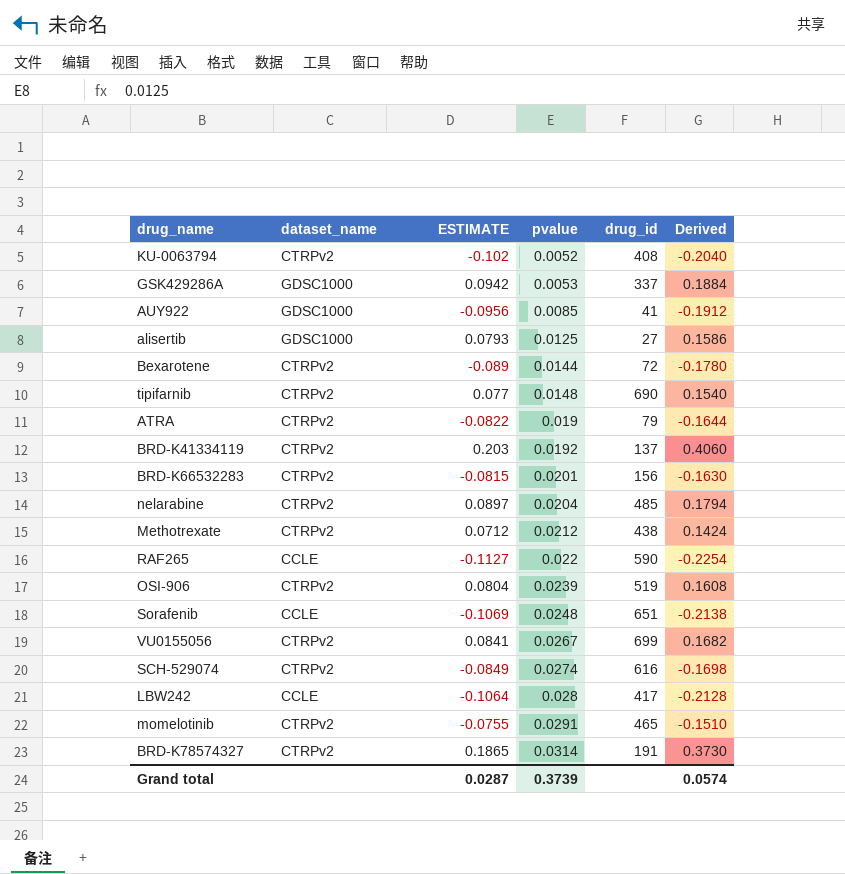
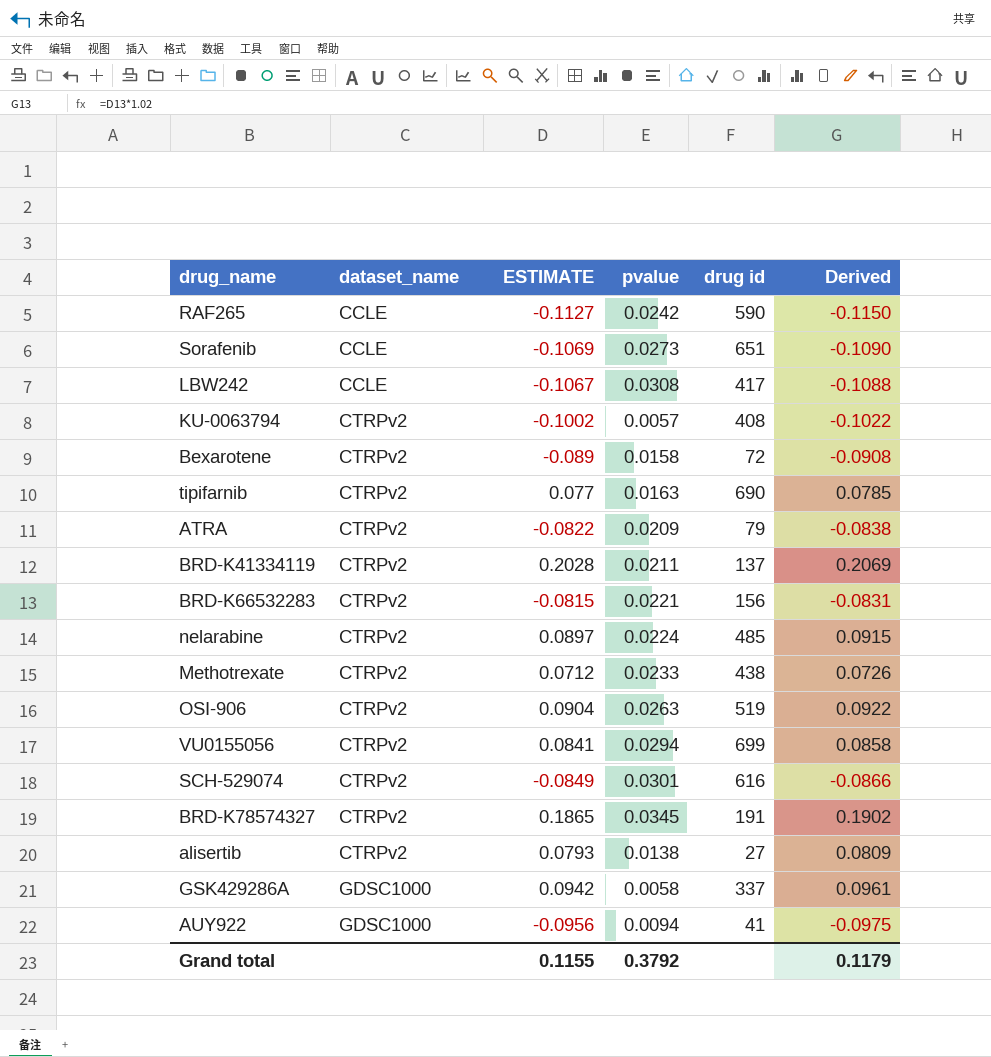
row order: pvalue ascending -> dataset_name ascending
column name: drug_id -> drug id
column Derived | formula: [ESTIMATE] * 2 -> [ESTIMATE] * 1.02
row momelotinib: CTRPv2 | -0.0755 | 0.0291 | 465 | -0.1510 -> none
RAF265 | pvalue: 0.022 -> 0.0242
Sorafenib | pvalue: 0.0248 -> 0.0273
LBW242 | ESTIMATE: -0.1064 -> -0.1067
LBW242 | pvalue: 0.028 -> 0.0308
KU-0063794 | ESTIMATE: -0.102 -> -0.1002
KU-0063794 | pvalue: 0.0052 -> 0.0057
Bexarotene | pvalue: 0.0144 -> 0.0158
tipifarnib | pvalue: 0.0148 -> 0.0163
ATRA | pvalue: 0.019 -> 0.0209
BRD-K41334119 | ESTIMATE: 0.203 -> 0.2028
BRD-K41334119 | pvalue: 0.0192 -> 0.0211
BRD-K66532283 | pvalue: 0.0201 -> 0.0221
nelarabine | pvalue: 0.0204 -> 0.0224
Methotrexate | pvalue: 0.0212 -> 0.0233
OSI-906 | ESTIMATE: 0.0804 -> 0.0904
OSI-906 | pvalue: 0.0239 -> 0.0263
VU0155056 | pvalue: 0.0267 -> 0.0294
SCH-529074 | pvalue: 0.0274 -> 0.0301
BRD-K78574327 | pvalue: 0.0314 -> 0.0345
alisertib | dataset_name: GDSC1000 -> CTRPv2
alisertib | pvalue: 0.0125 -> 0.0138
GSK429286A | pvalue: 0.0053 -> 0.0058
AUY922 | pvalue: 0.0085 -> 0.0094
Grand total | ESTIMATE: 0.0287 -> 0.1155
Grand total | pvalue: 0.3739 -> 0.3792
Grand total | Derived: 0.0574 -> 0.1179

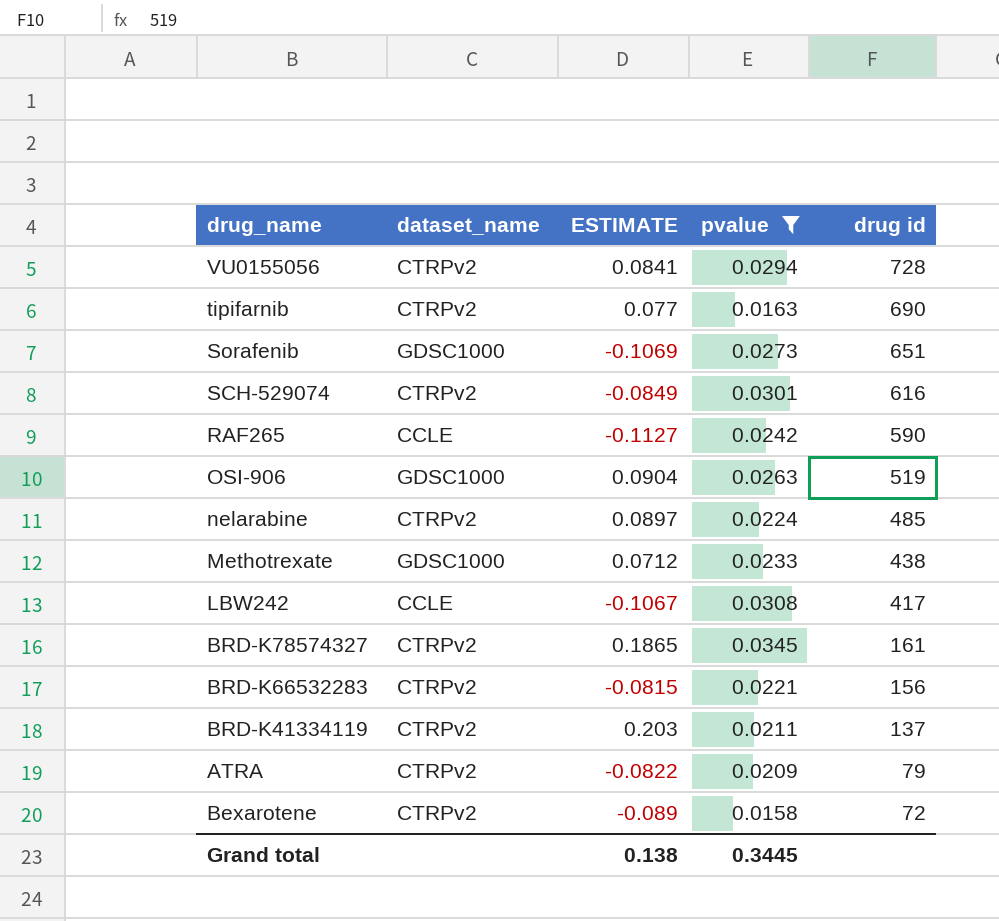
filter: none -> pvalue >= 0.0158
row order: dataset_name ascending -> drug id descending
column Derived | formula: [ESTIMATE] * 1.02 -> none
VU0155056 | drug id: 699 -> 728
Sorafenib | dataset_name: CCLE -> GDSC1000
OSI-906 | dataset_name: CTRPv2 -> GDSC1000
Methotrexate | dataset_name: CTRPv2 -> GDSC1000
BRD-K78574327 | drug id: 191 -> 161
BRD-K41334119 | ESTIMATE: 0.2028 -> 0.203
Grand total | ESTIMATE: 0.1155 -> 0.138
Grand total | pvalue: 0.3792 -> 0.3445

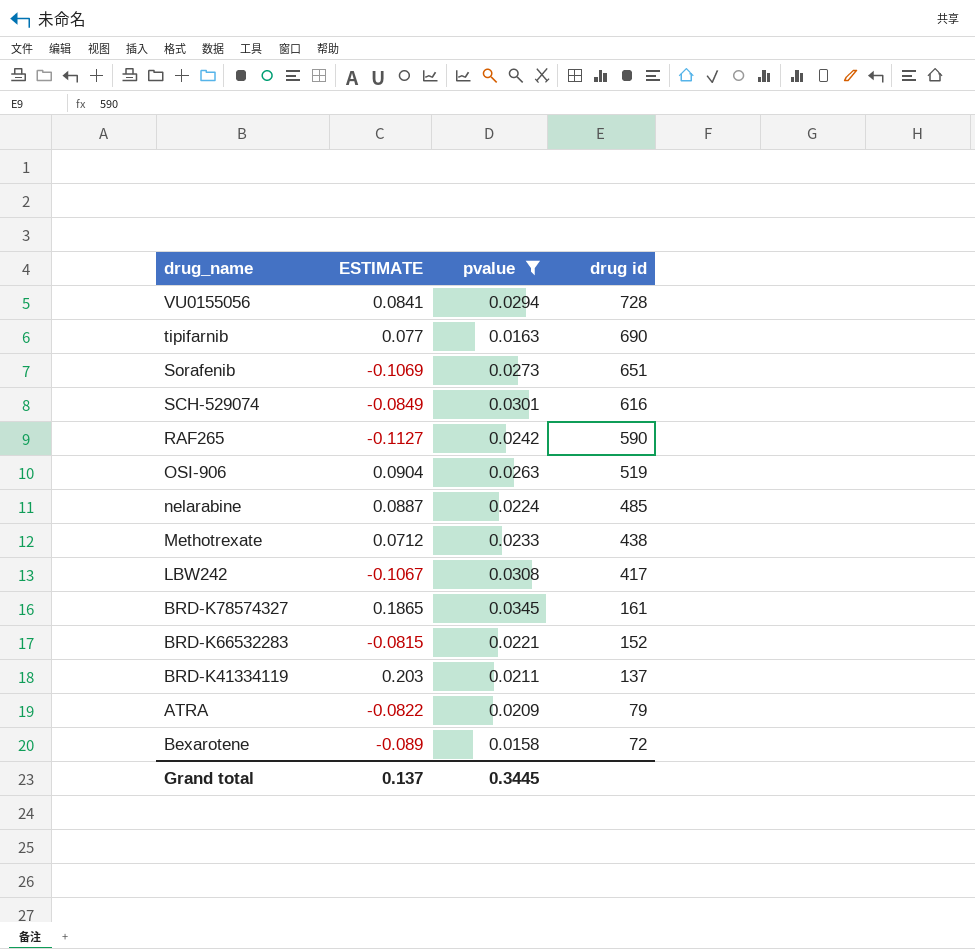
column dataset_name | position: 2 -> none
nelarabine | ESTIMATE: 0.0897 -> 0.0887
BRD-K66532283 | drug id: 156 -> 152
Grand total | ESTIMATE: 0.138 -> 0.137

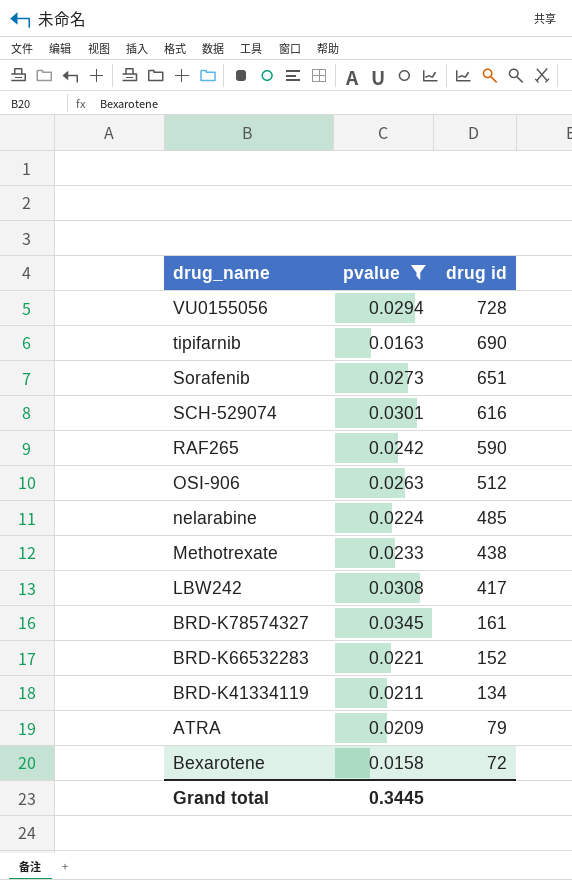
column ESTIMATE | position: 2 -> none
OSI-906 | drug id: 519 -> 512
BRD-K41334119 | drug id: 137 -> 134

